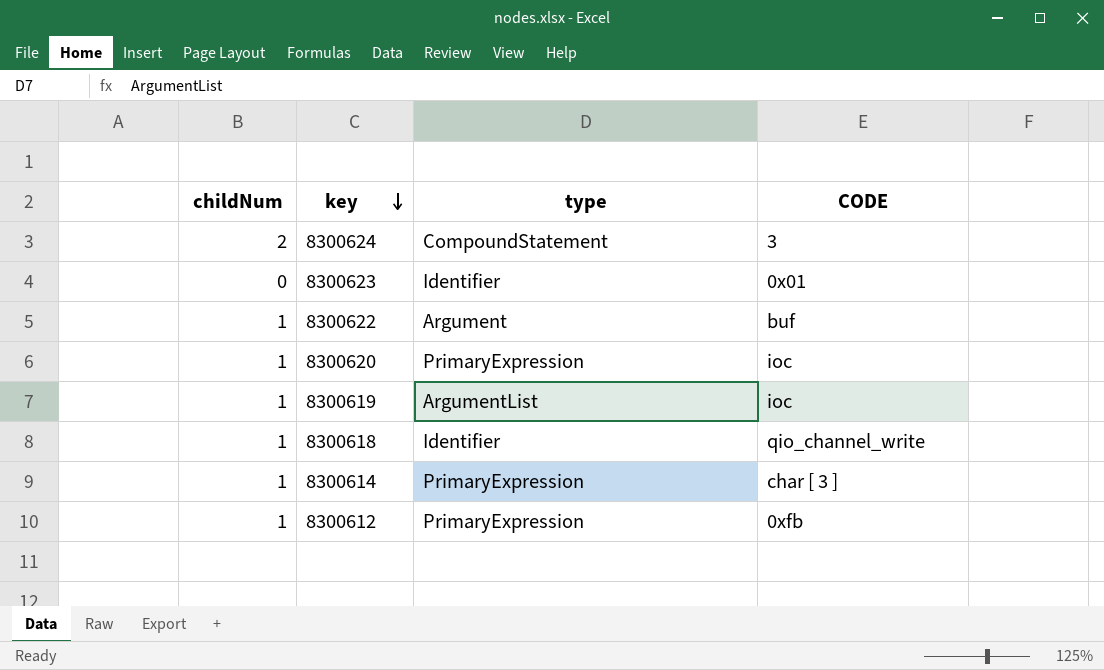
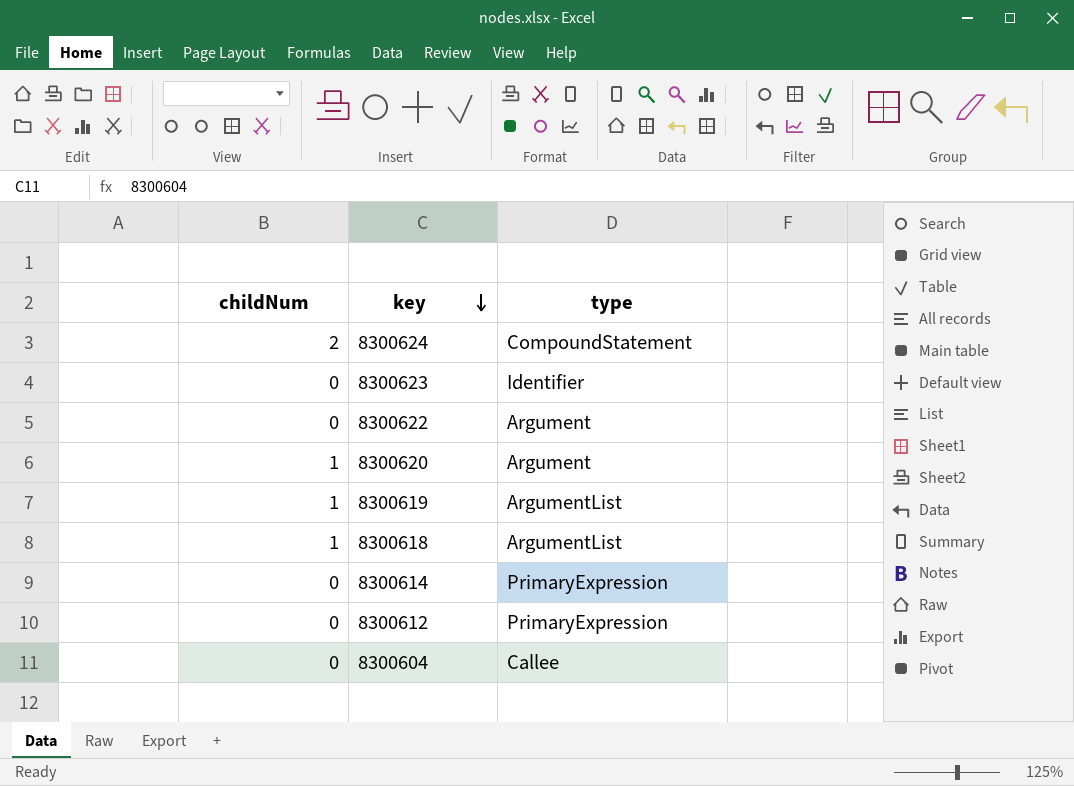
column CODE | position: 4 -> none
8300622 | childNum: 1 -> 0
8300620 | type: PrimaryExpression -> Argument
8300618 | type: Identifier -> ArgumentList
8300614 | childNum: 1 -> 0
8300612 | childNum: 1 -> 0
row 8300604: none -> 0 | Callee

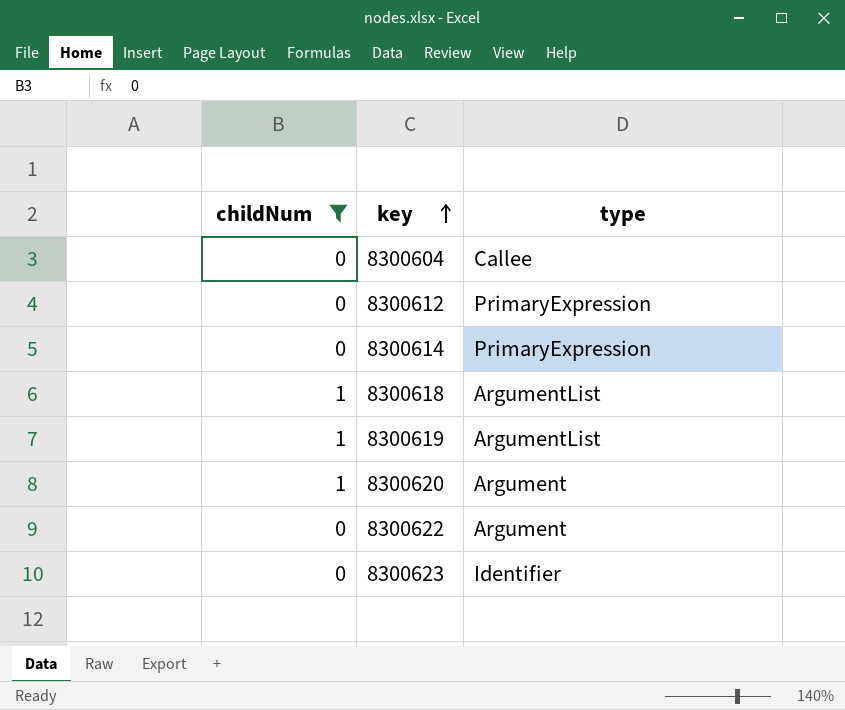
filter: none -> childNum != 2
row order: key descending -> key ascending

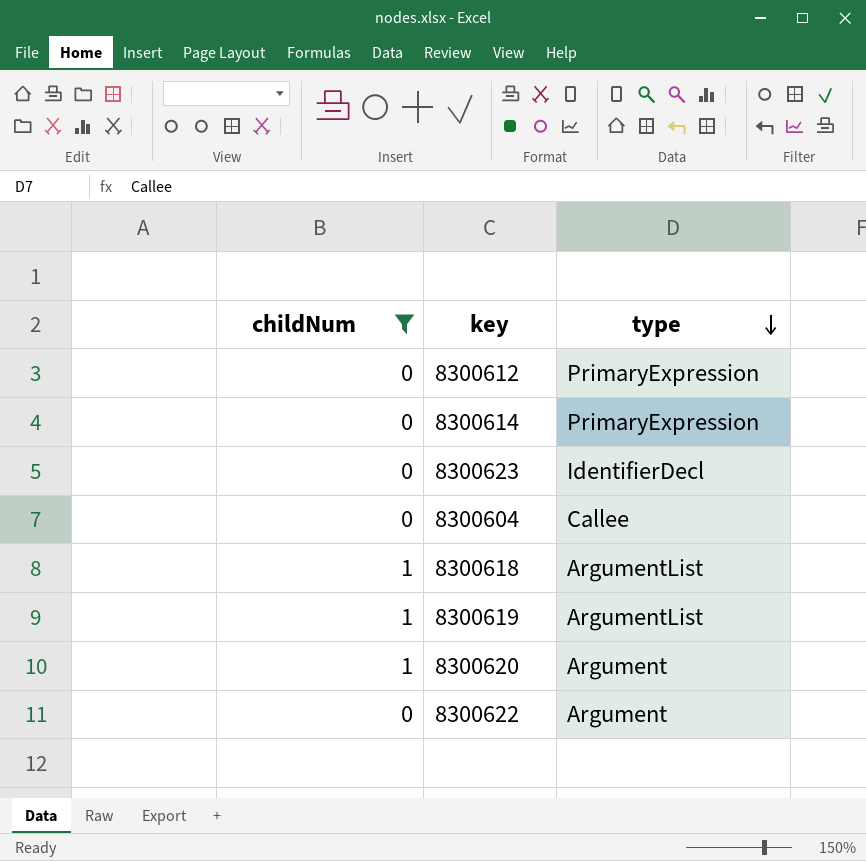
row order: key ascending -> type descending
8300623 | type: Identifier -> IdentifierDecl

